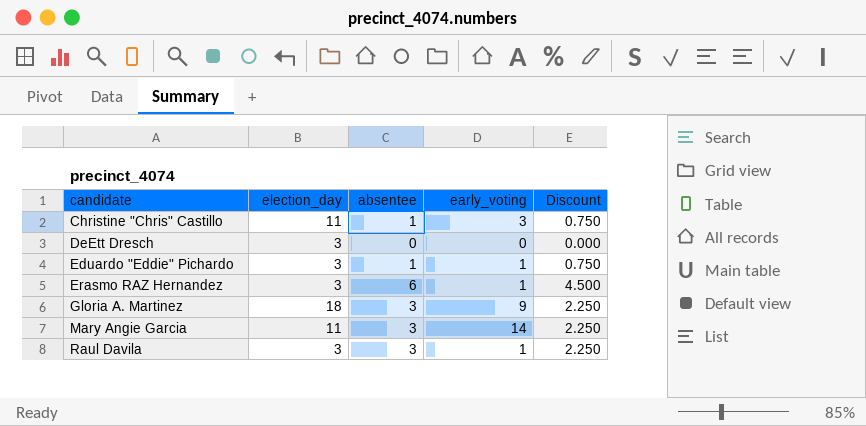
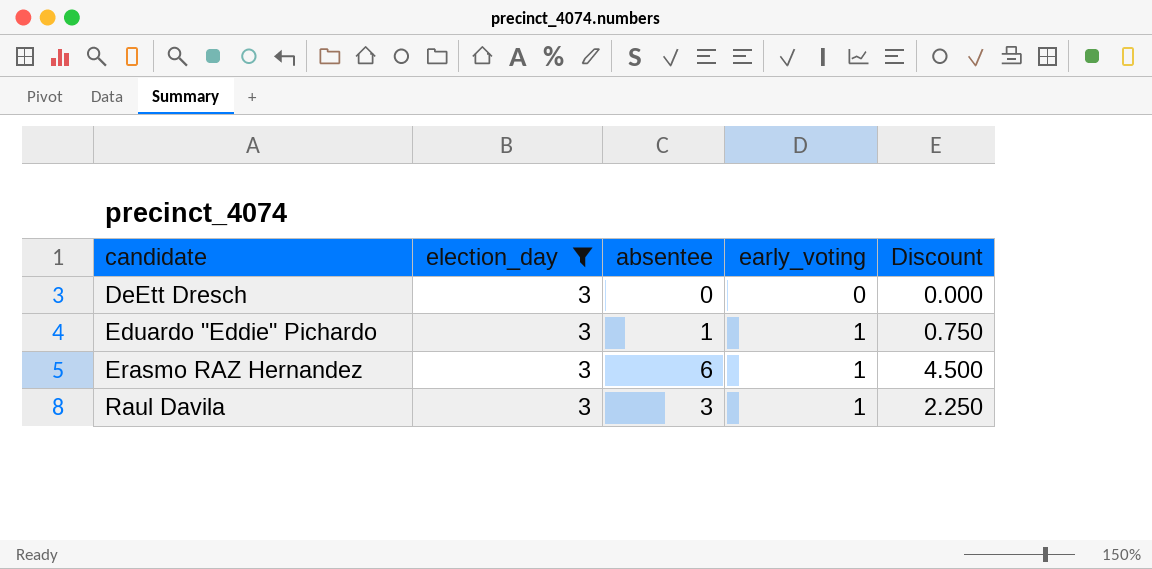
filter: none -> election_day = 3

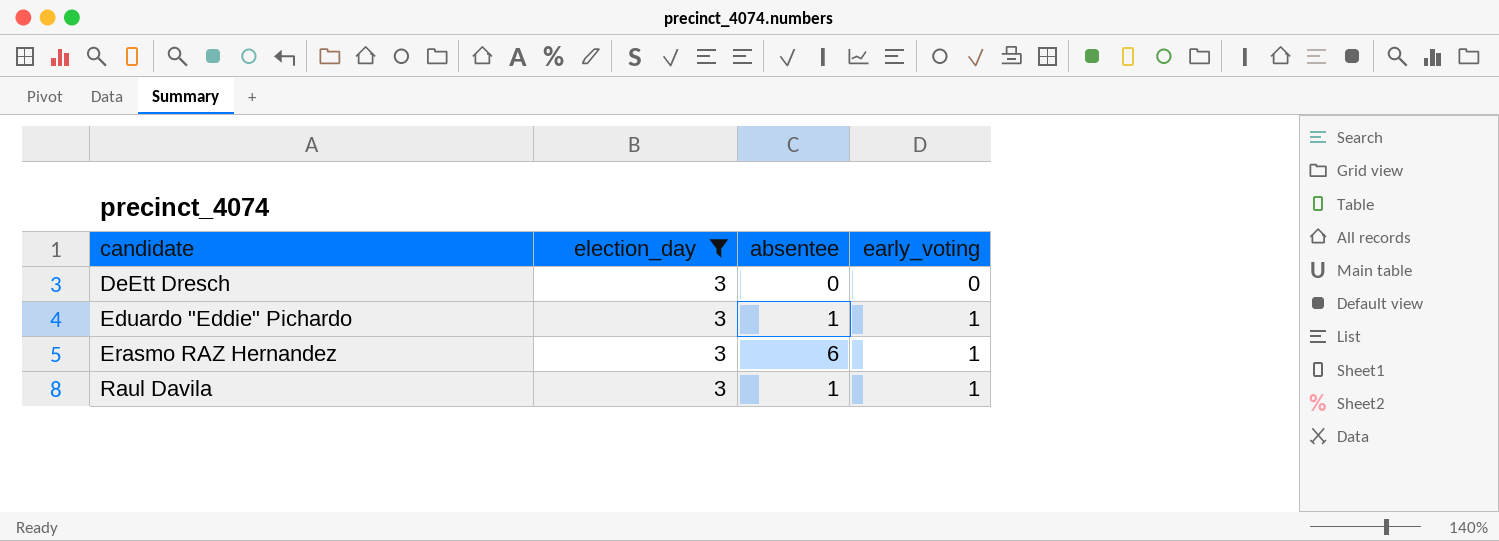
column Discount | formula: [absentee] * 0.75 -> none
Raul Davila | absentee: 3 -> 1

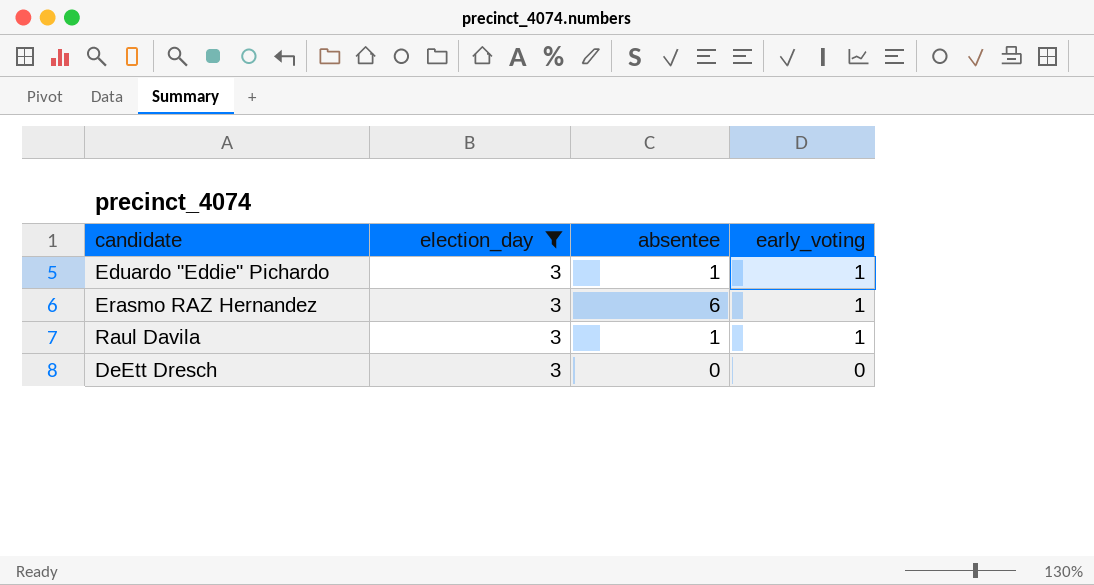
row order: candidate ascending -> early_voting descending

